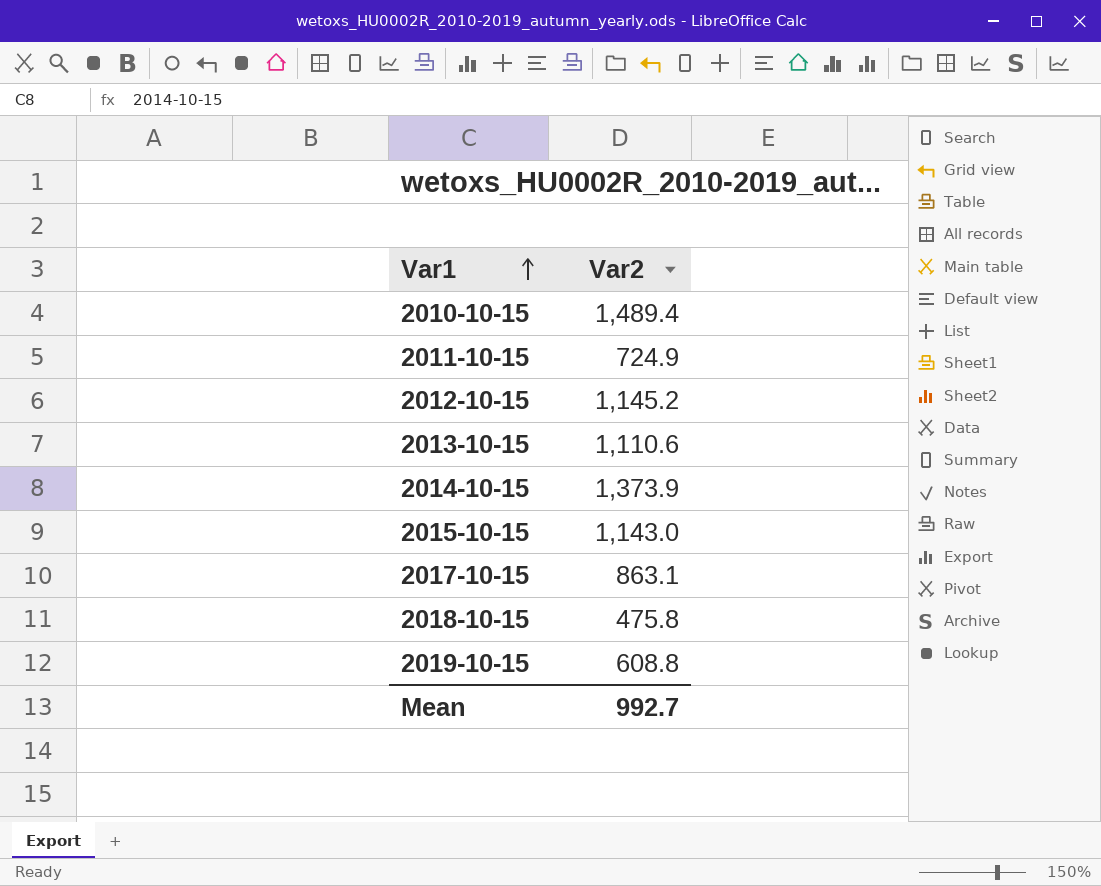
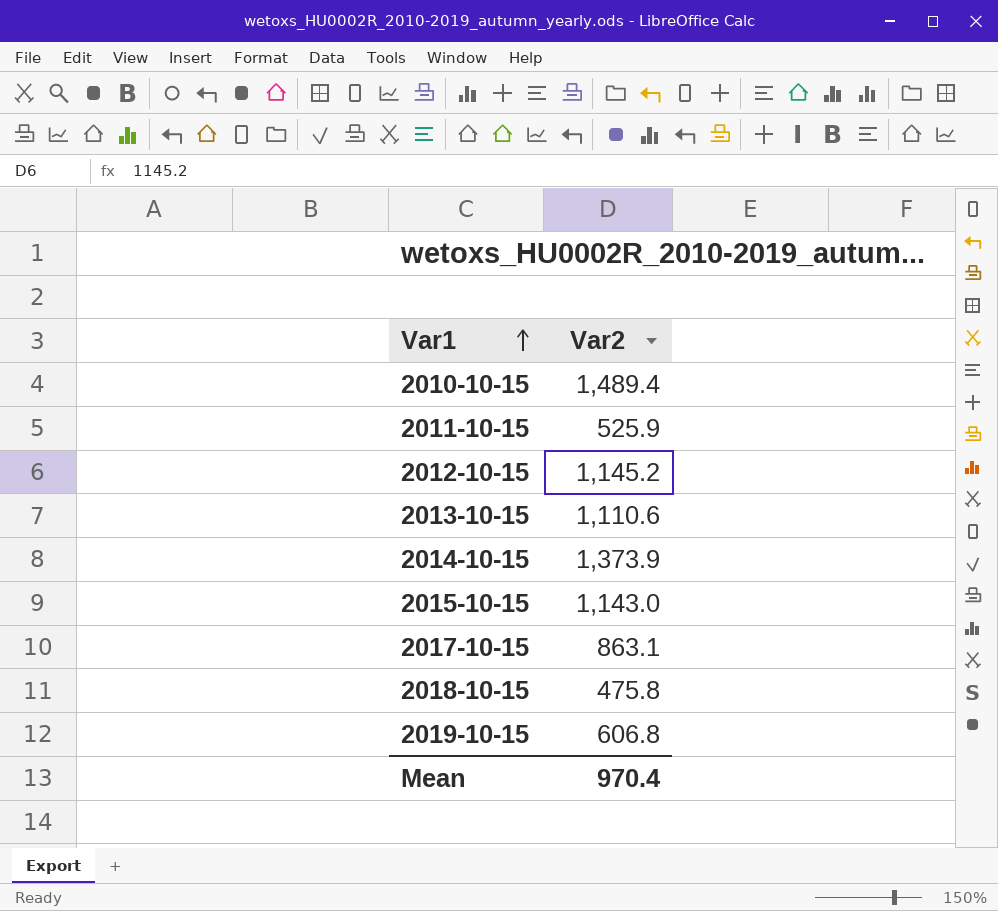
2011-10-15 | Var2: 724.9 -> 525.9
2019-10-15 | Var2: 608.8 -> 606.8
Mean | Var2: 992.7 -> 970.4

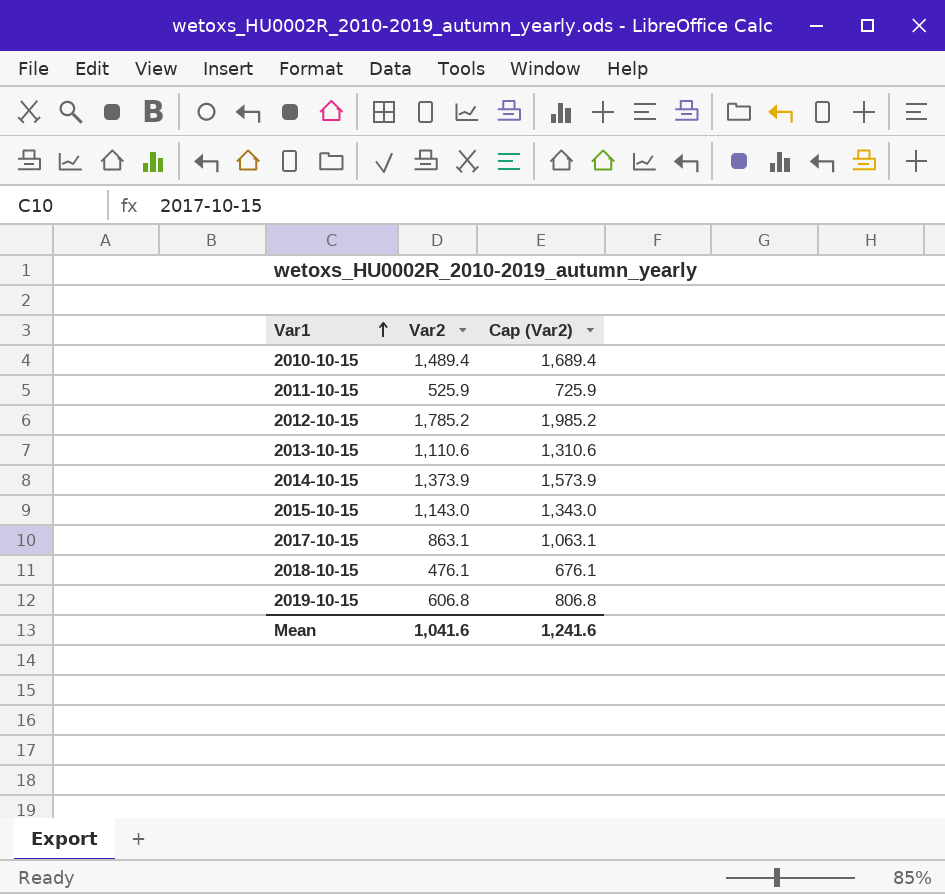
column Cap (Var2) | formula: none -> [Var2] + 200
2012-10-15 | Var2: 1,145.2 -> 1,785.2
2018-10-15 | Var2: 475.8 -> 476.1
Mean | Var2: 970.4 -> 1,041.6

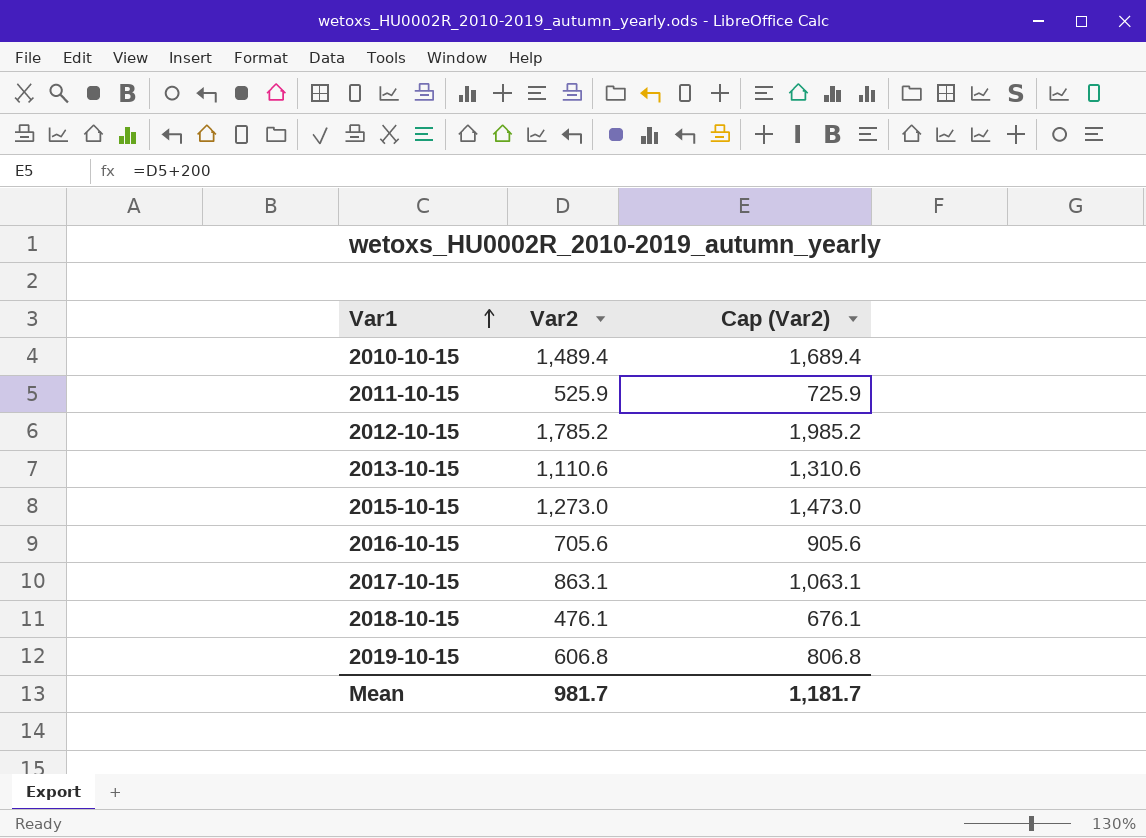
row 2014-10-15: 1,373.9 | 1,573.9 -> none
2015-10-15 | Var2: 1,143.0 -> 1,273.0
2015-10-15 | Cap (Var2): 1,343.0 -> 1,473.0
row 2016-10-15: none -> 705.6 | 905.6
Mean | Var2: 1,041.6 -> 981.7
Mean | Cap (Var2): 1,241.6 -> 1,181.7

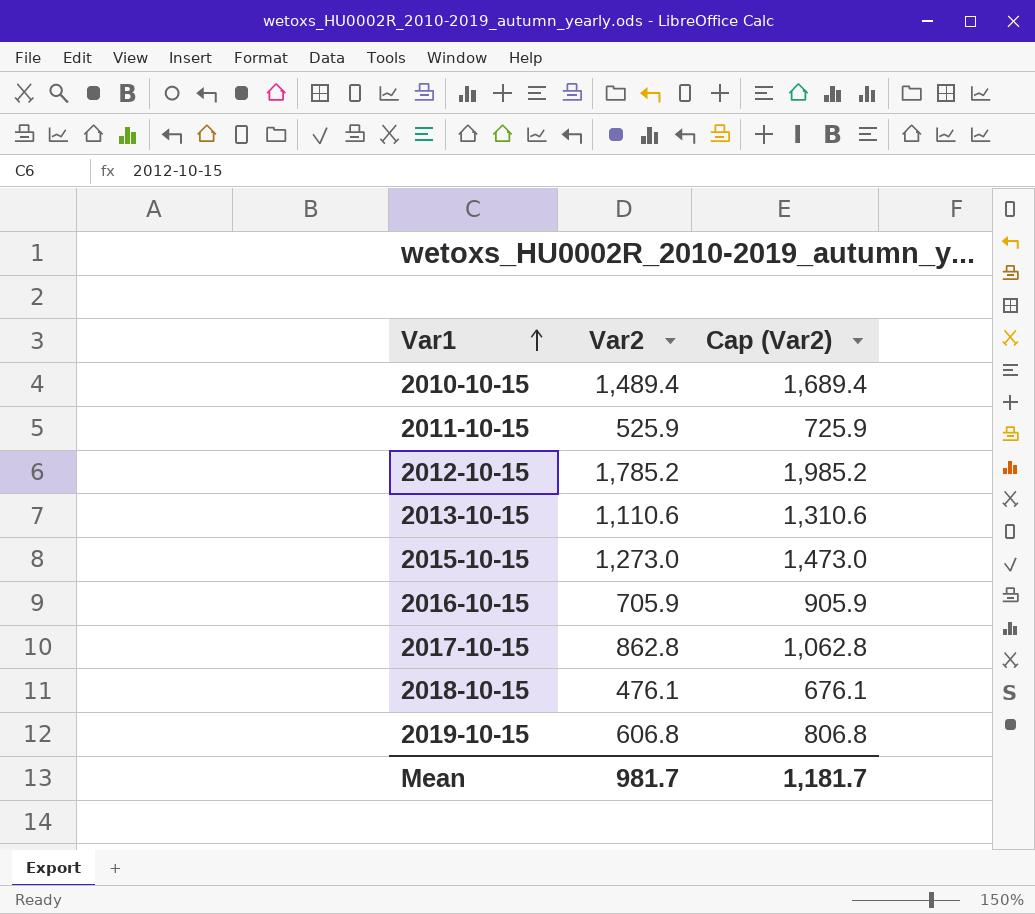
2016-10-15 | Var2: 705.6 -> 705.9
2016-10-15 | Cap (Var2): 905.6 -> 905.9
2017-10-15 | Var2: 863.1 -> 862.8
2017-10-15 | Cap (Var2): 1,063.1 -> 1,062.8

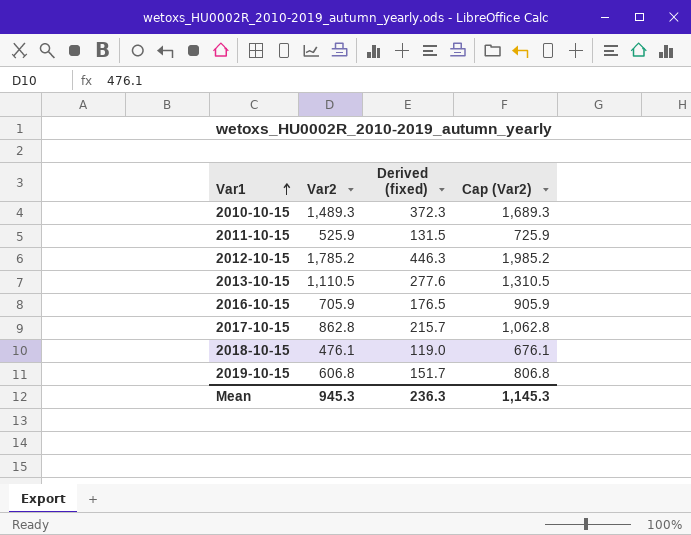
column Derived (fixed) | formula: none -> [Var2] * 0.25
row 2015-10-15: 1,273.0 | 1,473.0 -> none
2010-10-15 | Var2: 1,489.4 -> 1,489.3
2010-10-15 | Cap (Var2): 1,689.4 -> 1,689.3
2013-10-15 | Var2: 1,110.6 -> 1,110.5
2013-10-15 | Cap (Var2): 1,310.6 -> 1,310.5
Mean | Var2: 981.7 -> 945.3
Mean | Cap (Var2): 1,181.7 -> 1,145.3

